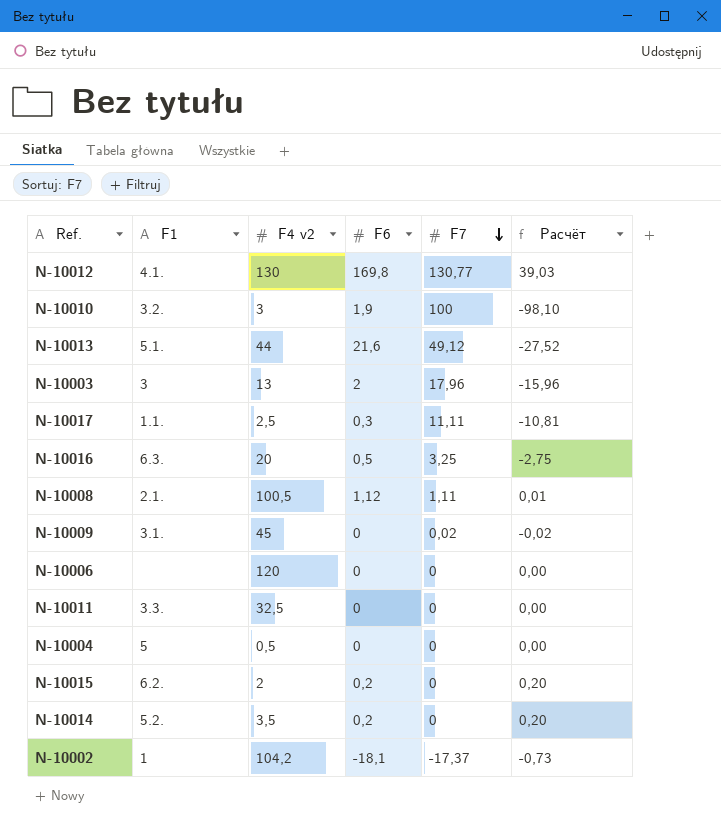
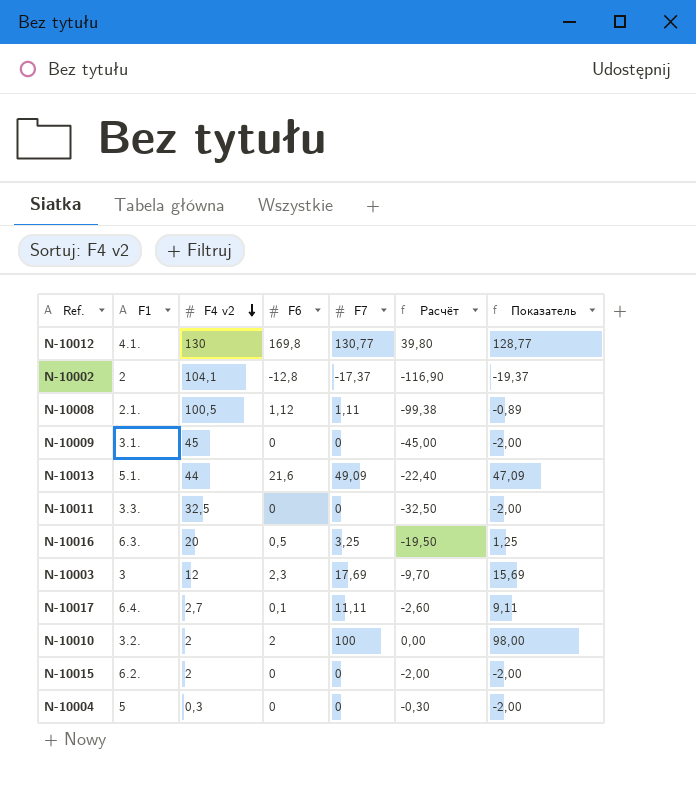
row order: F7 descending -> F4 v2 descending
column Расчёт | formula: [F6] - [F7] -> [F6] - [F4 v2]
column Показатель | formula: none -> [F7] - 2
row N-10006: none | 120 | 0 | 0 | 0,00 -> none
row N-10014: 5.2. | 3,5 | 0,2 | 0 | 0,20 -> none
N-10002 | F1: 1 -> 2
N-10002 | F4 v2: 104,2 -> 104,1
N-10002 | F6: -18,1 -> -12,8
N-10009 | F7: 0,02 -> 0
N-10013 | F7: 49,12 -> 49,09
N-10003 | F4 v2: 13 -> 12
N-10003 | F6: 2 -> 2,3
N-10003 | F7: 17,96 -> 17,69
N-10017 | F1: 1.1. -> 6.4.
N-10017 | F4 v2: 2,5 -> 2,7
N-10017 | F6: 0,3 -> 0,1
N-10010 | F4 v2: 3 -> 2
N-10010 | F6: 1,9 -> 2
N-10015 | F6: 0,2 -> 0
N-10004 | F4 v2: 0,5 -> 0,3

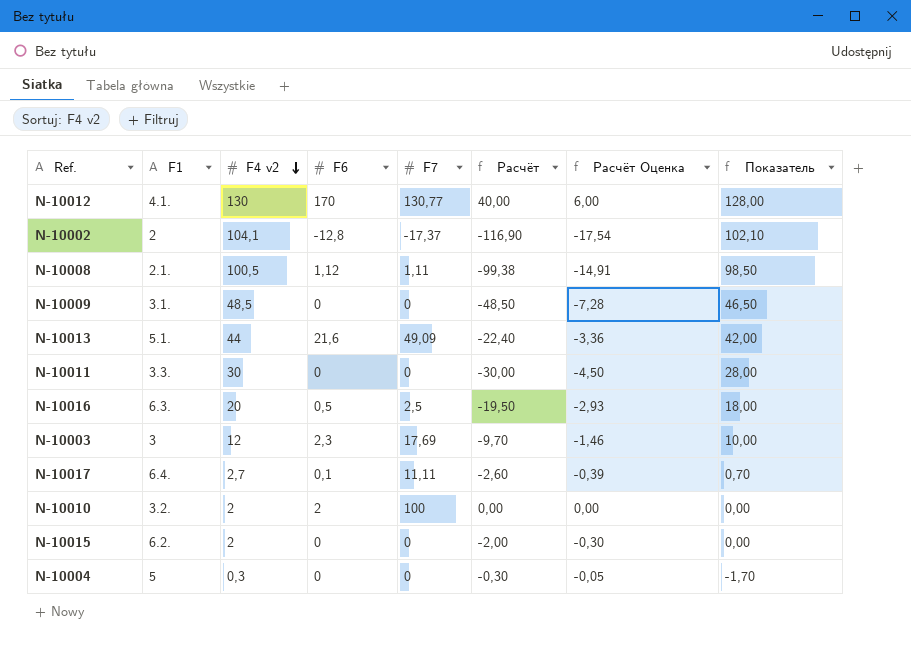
column Расчёт Оценка | formula: none -> [Расчёт] * 0,15
column Показатель | formula: [F7] - 2 -> [F4 v2] - 2
N-10012 | F6: 169,8 -> 170
N-10012 | Расчёт: 39,80 -> 40,00
N-10009 | F4 v2: 45 -> 48,5
N-10009 | Расчёт: -45,00 -> -48,50
N-10011 | F4 v2: 32,5 -> 30
N-10011 | Расчёт: -32,50 -> -30,00
N-10016 | F7: 3,25 -> 2,5

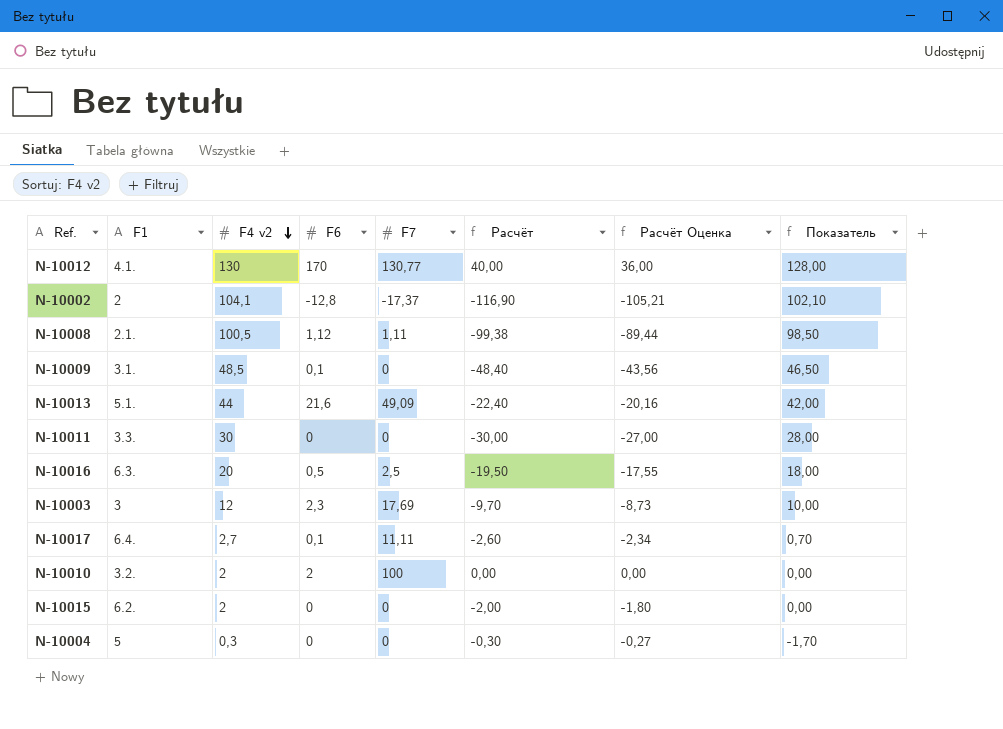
column Расчёт Оценка | formula: [Расчёт] * 0,15 -> [Расчёт] * 0,9
N-10009 | F6: 0 -> 0,1
N-10009 | Расчёт: -48,50 -> -48,40

